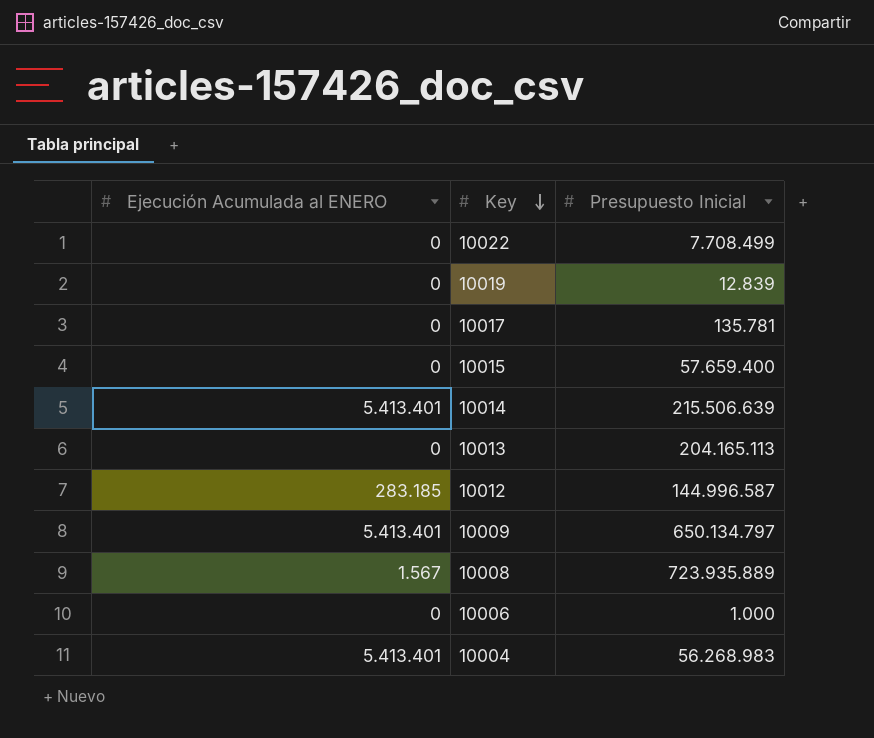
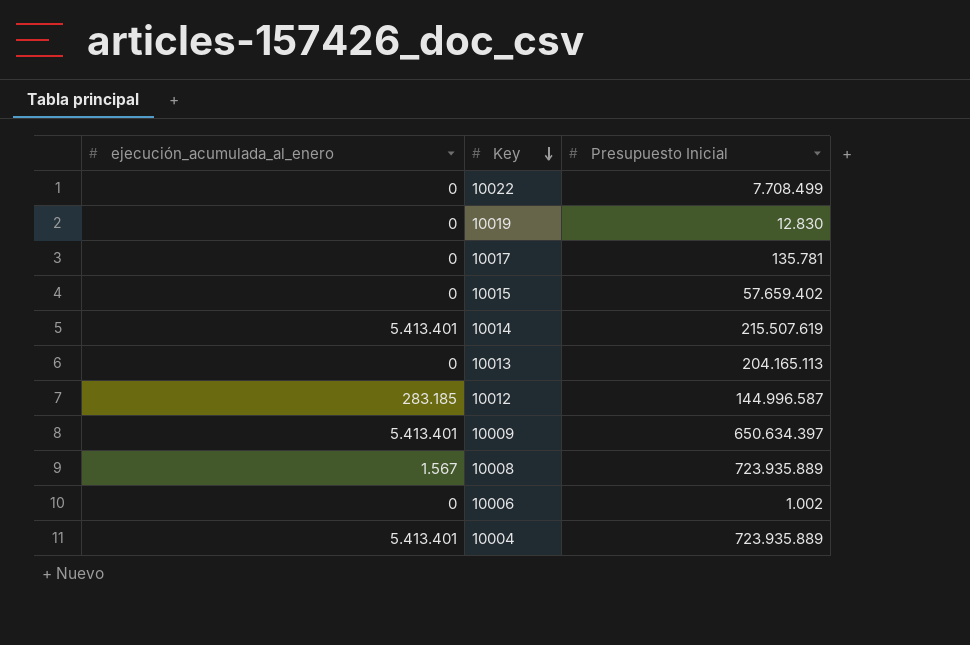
column name: Ejecución Acumulada al ENERO -> ejecución_acumulada_al_enero
10019 | Presupuesto Inicial: 12.839 -> 12.830
10015 | Presupuesto Inicial: 57.659.400 -> 57.659.402
10014 | Presupuesto Inicial: 215.506.639 -> 215.507.619
10009 | Presupuesto Inicial: 650.134.797 -> 650.634.397
10006 | Presupuesto Inicial: 1.000 -> 1.002
10004 | Presupuesto Inicial: 56.268.983 -> 723.935.889

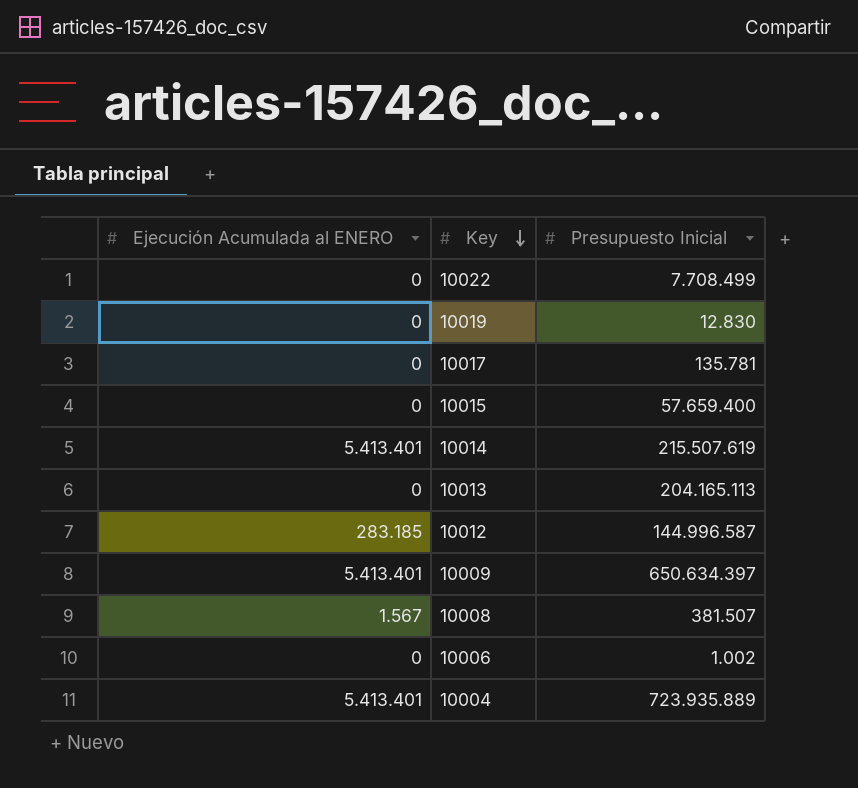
column name: ejecución_acumulada_al_enero -> Ejecución Acumulada al ENERO
10015 | Presupuesto Inicial: 57.659.402 -> 57.659.400
10008 | Presupuesto Inicial: 723.935.889 -> 381.507

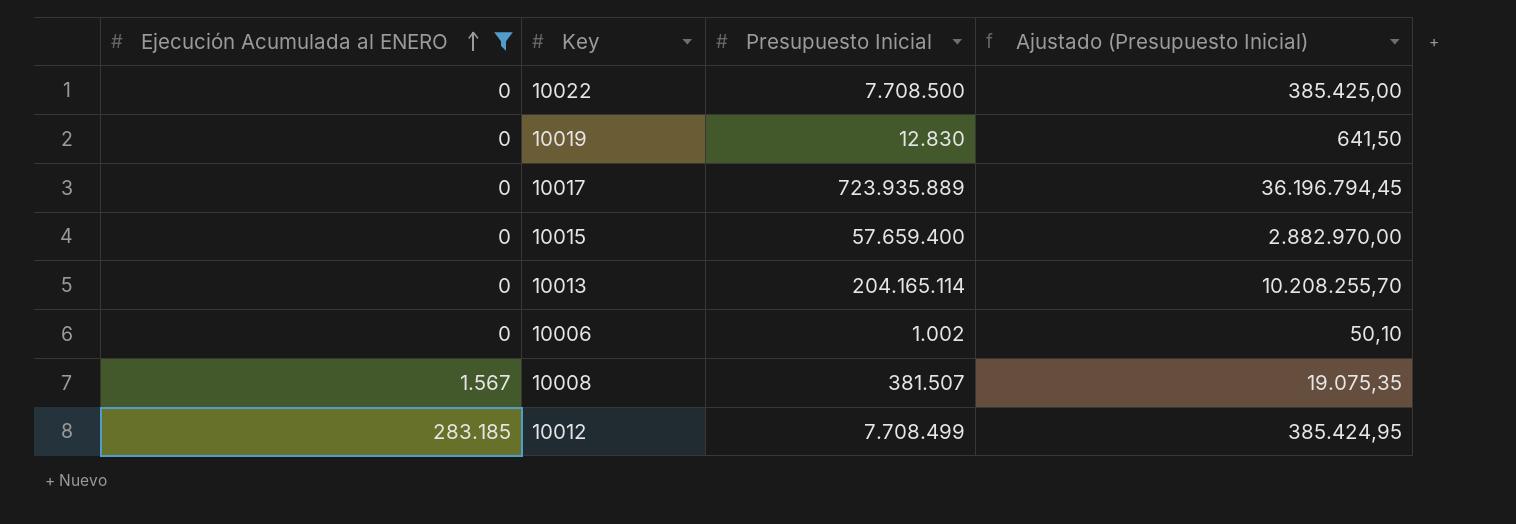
filter: none -> Ejecución Acumulada al ENERO != 5.413.401
row order: Key descending -> Ejecución Acumulada al ENERO ascending
column Ajustado (Presupuesto Inicial) | formula: none -> [Presupuesto Inicial] * 0,05
10022 | Presupuesto Inicial: 7.708.499 -> 7.708.500
10017 | Presupuesto Inicial: 135.781 -> 723.935.889
10013 | Presupuesto Inicial: 204.165.113 -> 204.165.114
10012 | Presupuesto Inicial: 144.996.587 -> 7.708.499

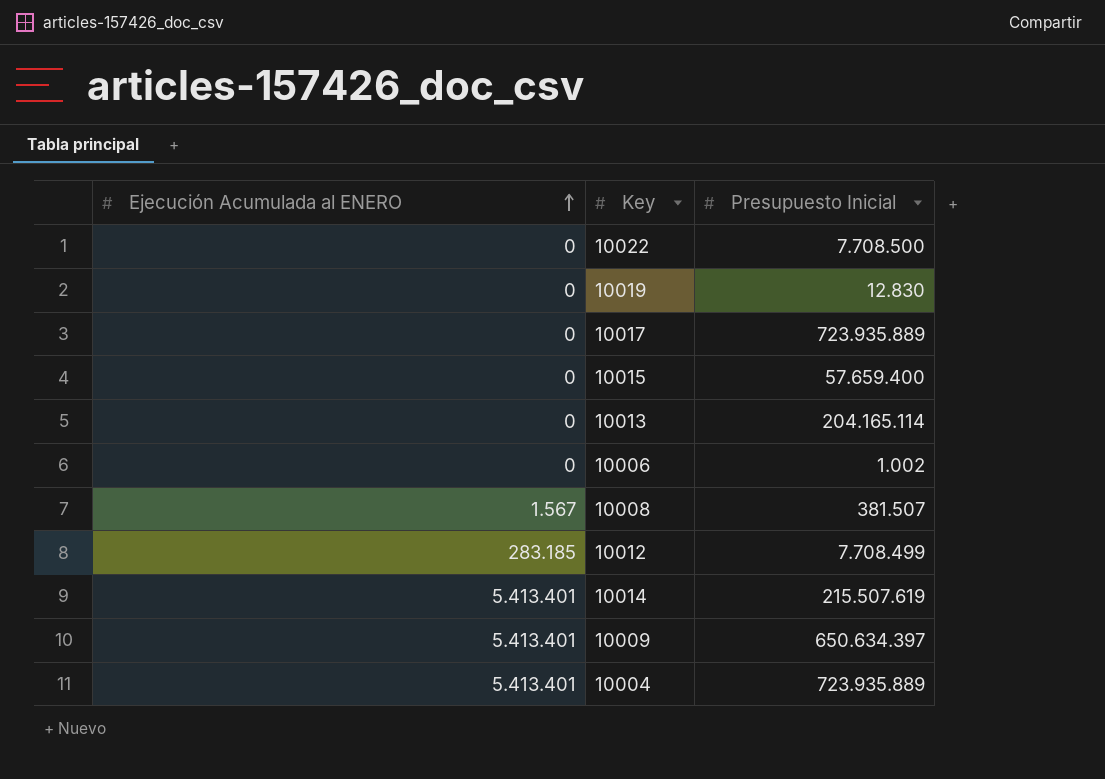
filter: Ejecución Acumulada al ENERO != 5.413.401 -> none
column Ajustado (Presupuesto Inicial) | formula: [Presupuesto Inicial] * 0,05 -> none

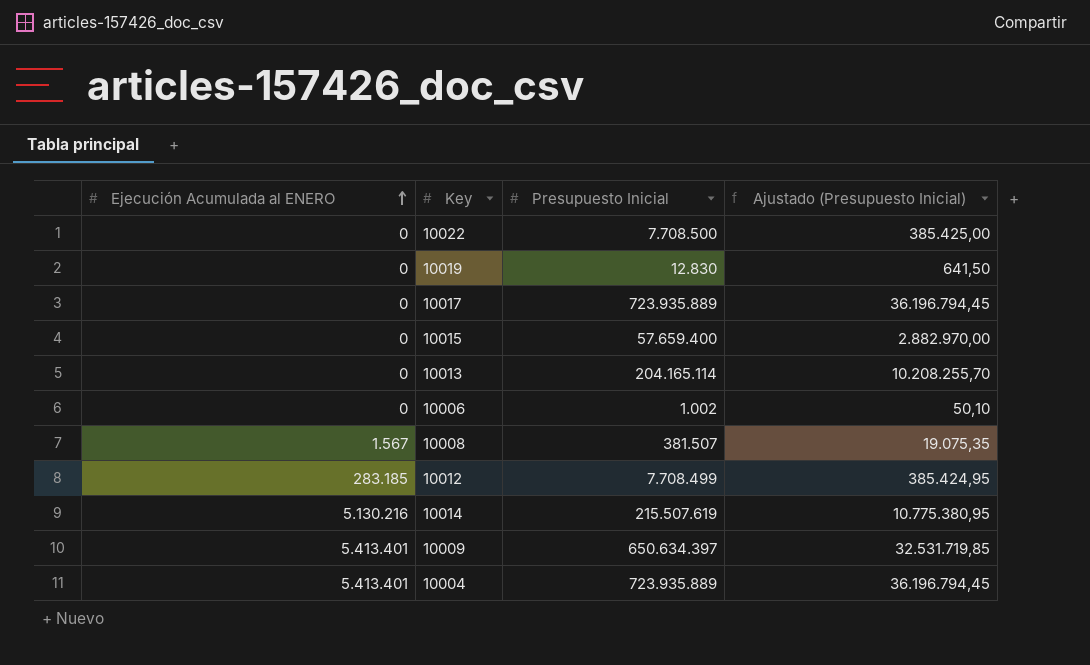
column Ajustado (Presupuesto Inicial) | formula: none -> [Presupuesto Inicial] * 0,05
10014 | Ejecución Acumulada al ENERO: 5.413.401 -> 5.130.216

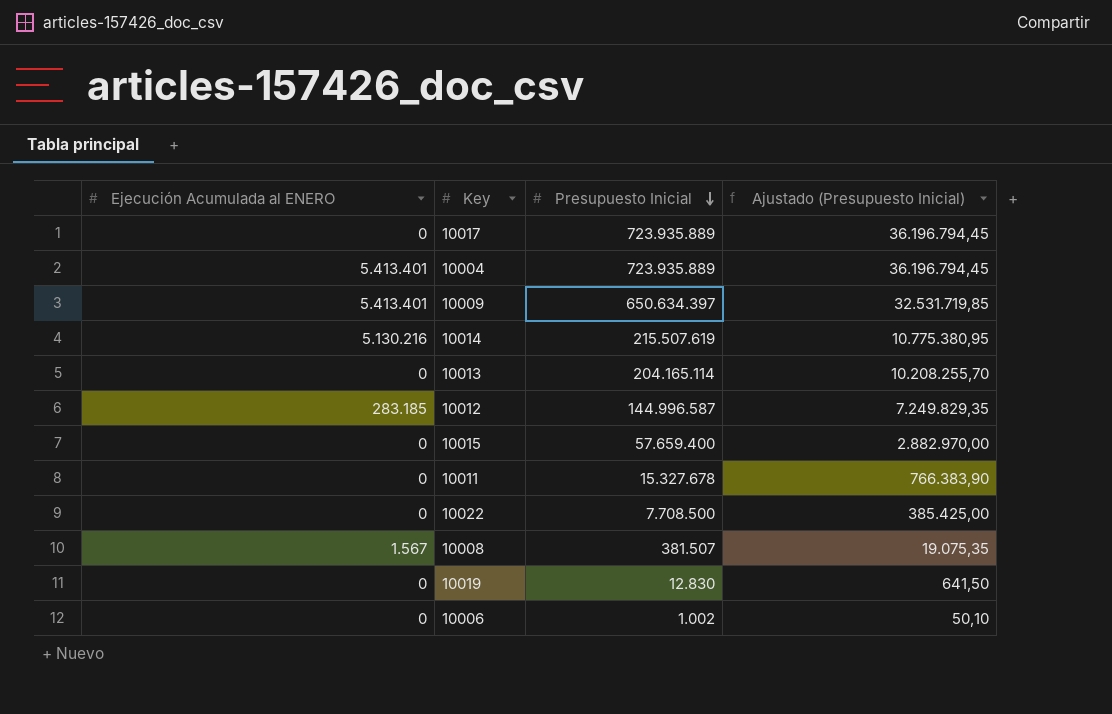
row order: Ejecución Acumulada al ENERO ascending -> Presupuesto Inicial descending
10012 | Presupuesto Inicial: 7.708.499 -> 144.996.587
10012 | Ajustado (Presupuesto Inicial): 385.424,95 -> 7.249.829,35
row 10011: none -> 0 | 15.327.678 | 766.383,90

